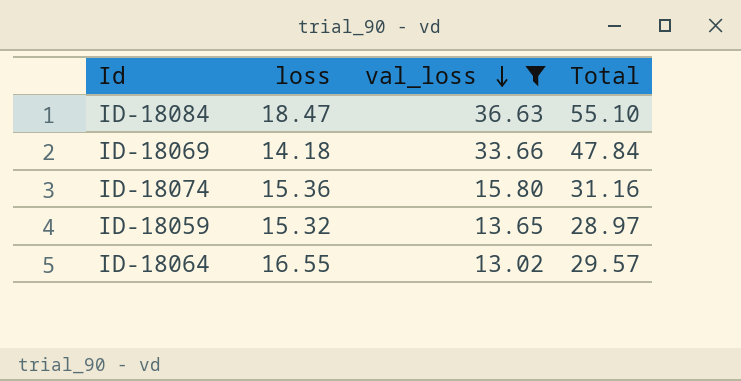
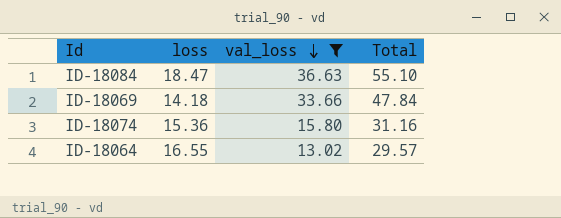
row ID-18059: 15.32 | 13.65 | 28.97 -> none

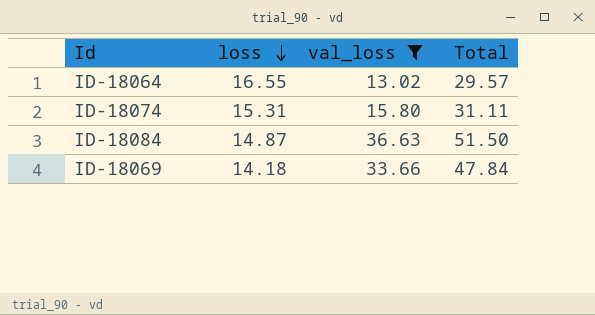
row order: val_loss descending -> loss descending
ID-18074 | loss: 15.36 -> 15.31
ID-18074 | Total: 31.16 -> 31.11
ID-18084 | loss: 18.47 -> 14.87
ID-18084 | Total: 55.10 -> 51.50

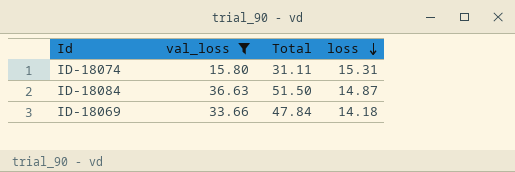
column loss | position: 2 -> 4
row ID-18064: 16.55 | 13.02 | 29.57 -> none

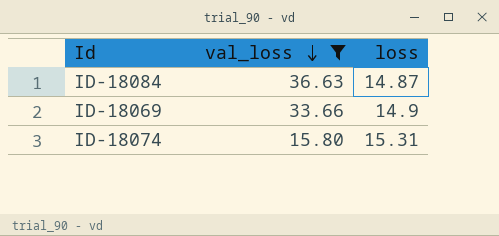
row order: loss descending -> val_loss descending
column Total | formula: [val_loss] + [loss] -> none
ID-18069 | loss: 14.18 -> 14.9

